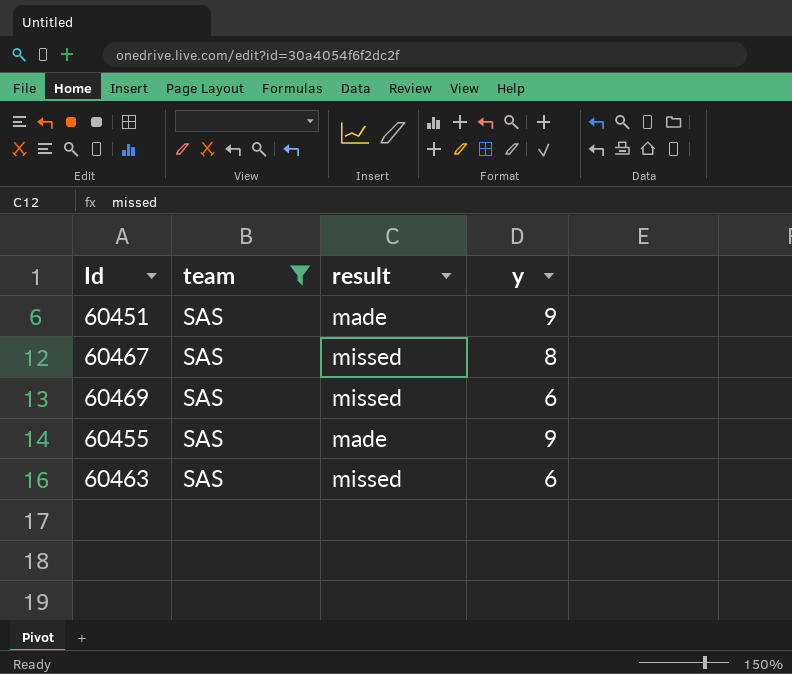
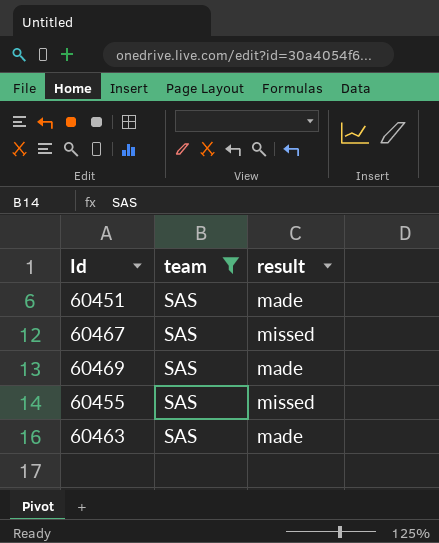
column y | position: 4 -> none
60469 | result: missed -> made
60455 | result: made -> missed
60463 | result: missed -> made

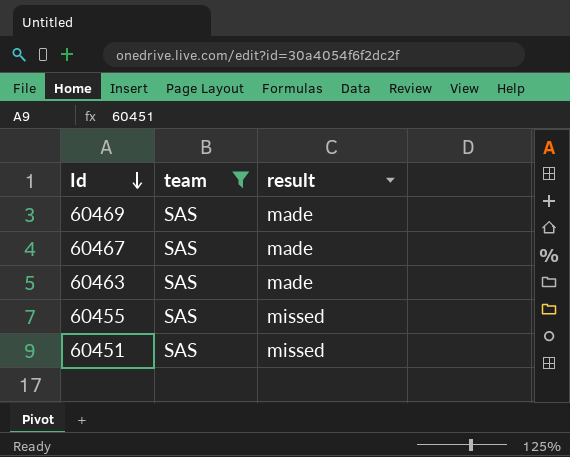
row order: none -> Id descending
60467 | result: missed -> made
60451 | result: made -> missed

